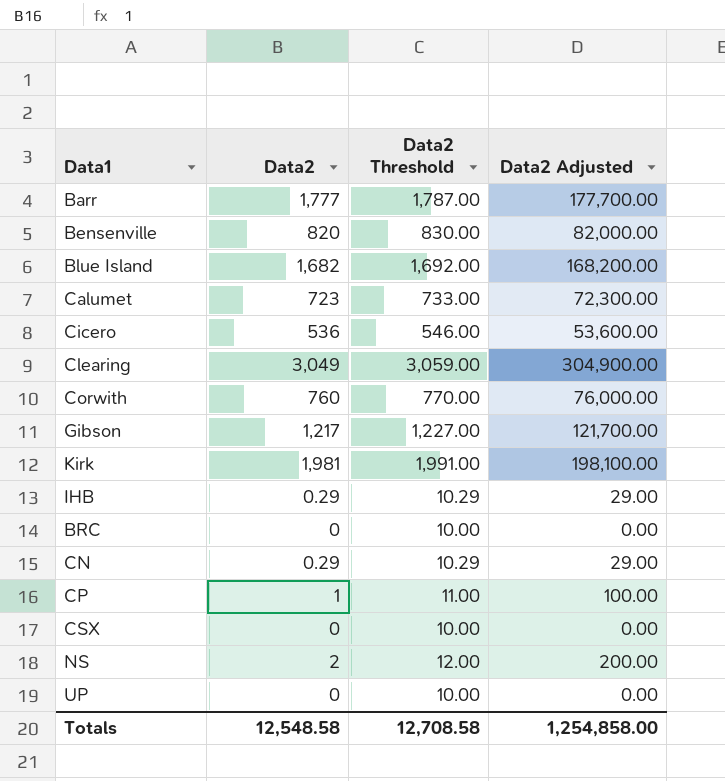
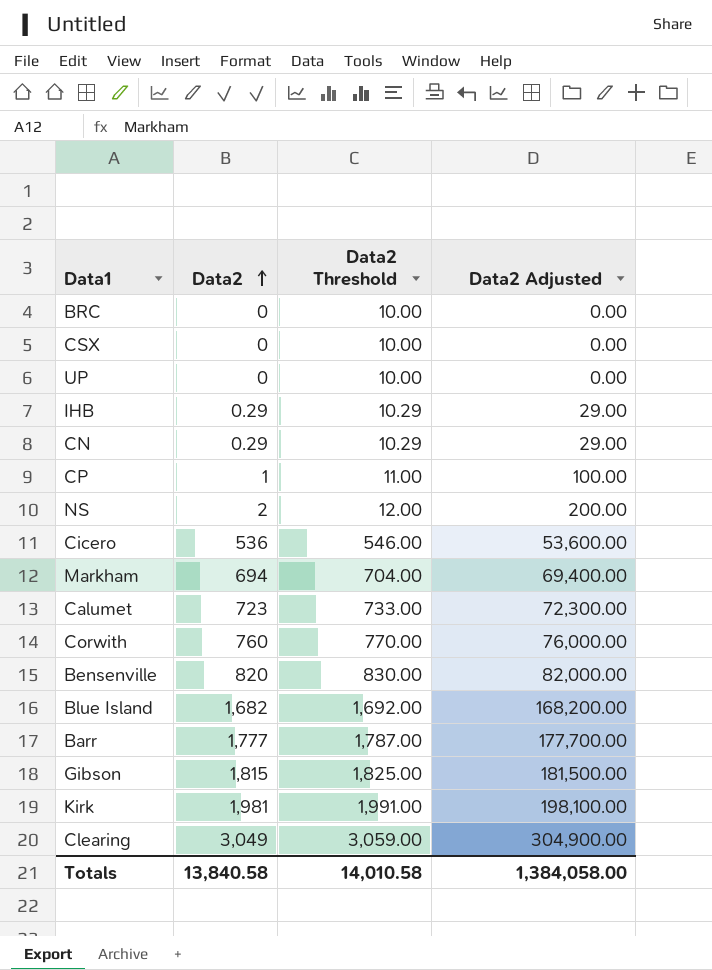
row order: none -> Data2 ascending
row Markham: none -> 694 | 704.00 | 69,400.00
Gibson | Data2: 1,217 -> 1,815
Gibson | Data2 Threshold: 1,227.00 -> 1,825.00
Gibson | Data2 Adjusted: 121,700.00 -> 181,500.00
Totals | Data2: 12,548.58 -> 13,840.58
Totals | Data2 Threshold: 12,708.58 -> 14,010.58
Totals | Data2 Adjusted: 1,254,858.00 -> 1,384,058.00

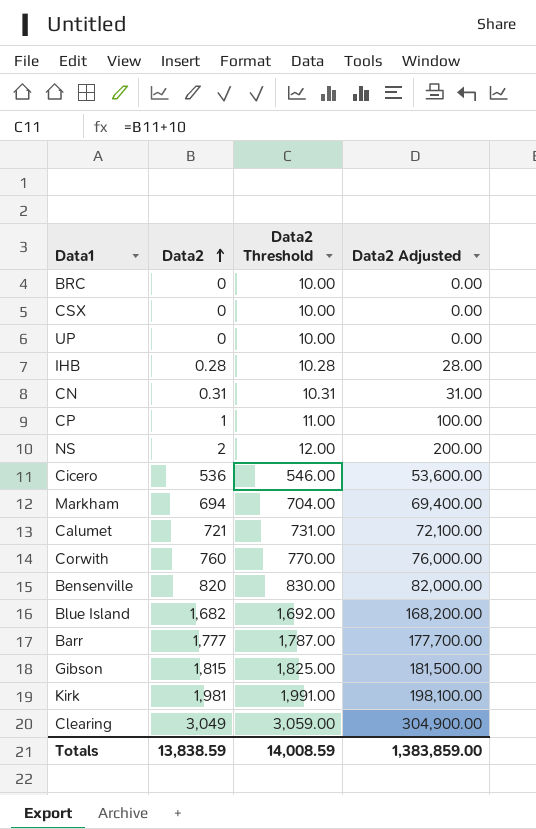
IHB | Data2: 0.29 -> 0.28
IHB | Data2 Threshold: 10.29 -> 10.28
IHB | Data2 Adjusted: 29.00 -> 28.00
CN | Data2: 0.29 -> 0.31
CN | Data2 Threshold: 10.29 -> 10.31
CN | Data2 Adjusted: 29.00 -> 31.00
Calumet | Data2: 723 -> 721
Calumet | Data2 Threshold: 733.00 -> 731.00
Calumet | Data2 Adjusted: 72,300.00 -> 72,100.00
Totals | Data2: 13,840.58 -> 13,838.59
Totals | Data2 Threshold: 14,010.58 -> 14,008.59
Totals | Data2 Adjusted: 1,384,058.00 -> 1,383,859.00

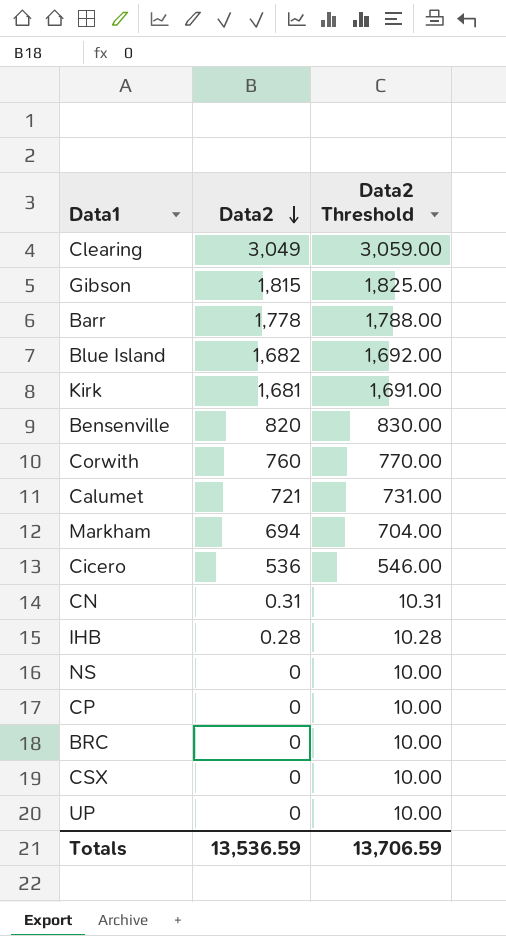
row order: Data2 ascending -> Data2 descending
column Data2 Adjusted | formula: [Data2] * 100 -> none
Barr | Data2: 1,777 -> 1,778
Barr | Data2 Threshold: 1,787.00 -> 1,788.00
Kirk | Data2: 1,981 -> 1,681
Kirk | Data2 Threshold: 1,991.00 -> 1,691.00
NS | Data2: 2 -> 0
NS | Data2 Threshold: 12.00 -> 10.00
CP | Data2: 1 -> 0
CP | Data2 Threshold: 11.00 -> 10.00
Totals | Data2: 13,838.59 -> 13,536.59
Totals | Data2 Threshold: 14,008.59 -> 13,706.59

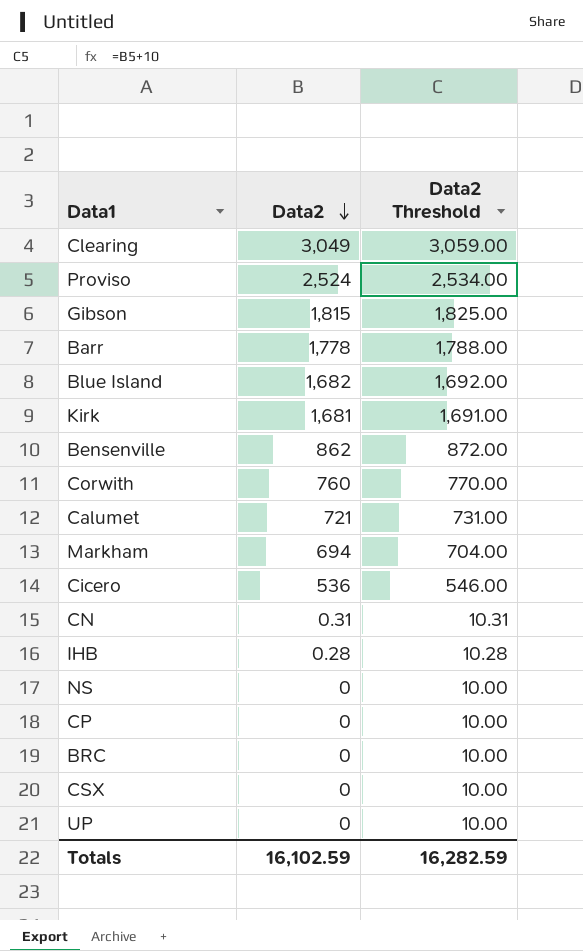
row Proviso: none -> 2,524 | 2,534.00
Bensenville | Data2: 820 -> 862
Bensenville | Data2 Threshold: 830.00 -> 872.00
Totals | Data2: 13,536.59 -> 16,102.59
Totals | Data2 Threshold: 13,706.59 -> 16,282.59

